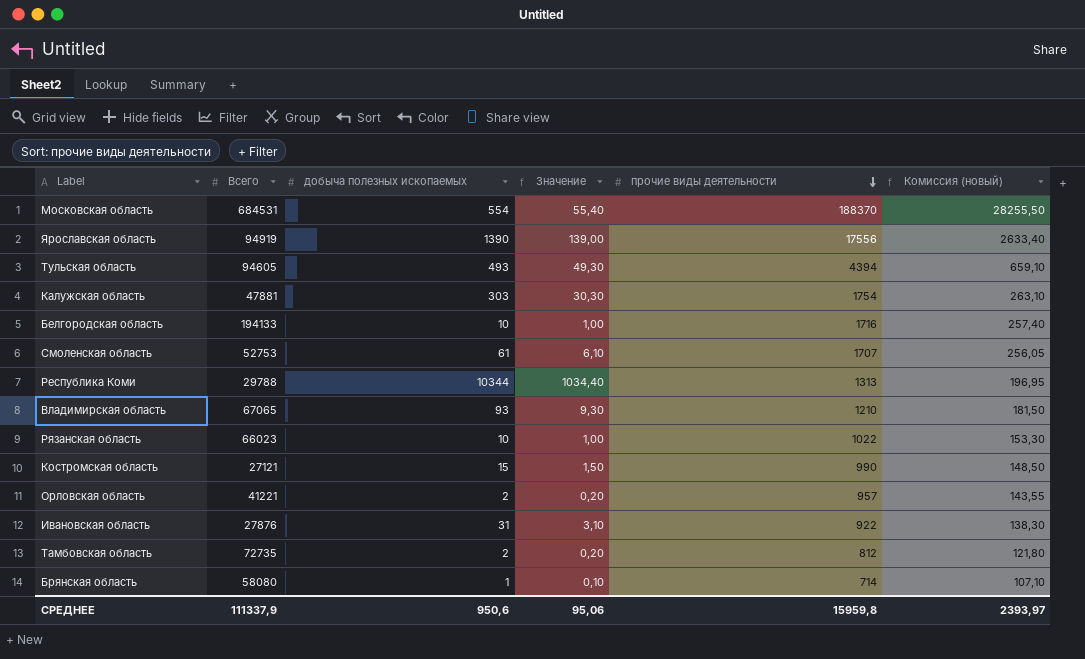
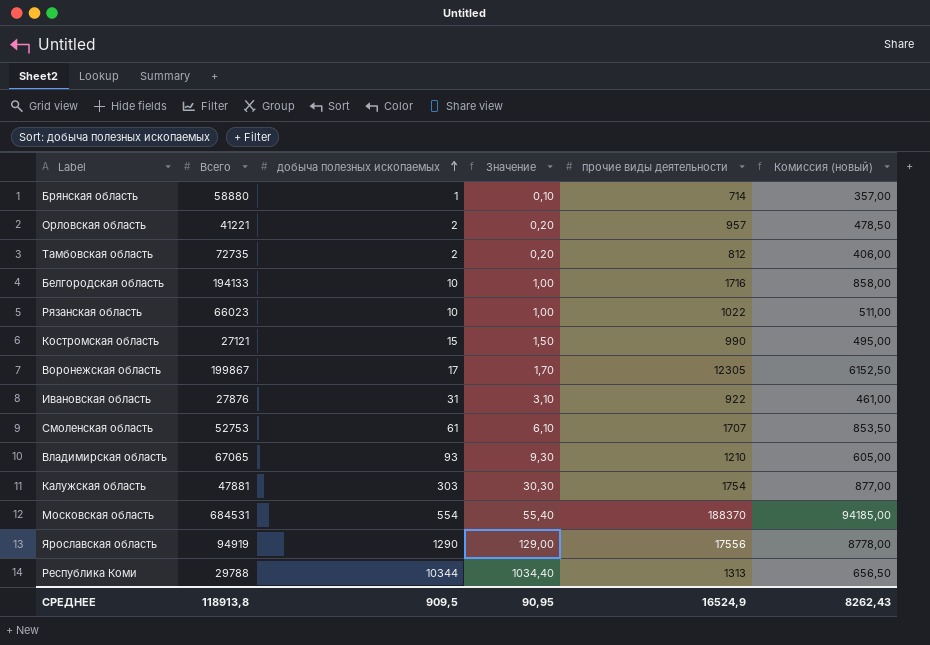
row order: прочие виды деятельности descending -> добыча полезных ископаемых ascending
column Комиссия (новый) | formula: [прочие виды деятельности] * 0,15 -> [прочие виды деятельности] * 0,5
row Тульская область: 94605 | 493 | 49,30 | 4394 | 659,10 -> none
Брянская область | Всего: 58080 -> 58880
row Воронежская область: none -> 199867 | 17 | 1,70 | 12305 | 6152,50
Ярославская область | добыча полезных ископаемых: 1390 -> 1290
Ярославская область | Значение: 139,00 -> 129,00
СРЕДНЕЕ | Всего: 111337,9 -> 118913,8
СРЕДНЕЕ | добыча полезных ископаемых: 950,6 -> 909,5
СРЕДНЕЕ | Значение: 95,06 -> 90,95
СРЕДНЕЕ | прочие виды деятельности: 15959,8 -> 16524,9
СРЕДНЕЕ | Комиссия (новый): 2393,97 -> 8262,43

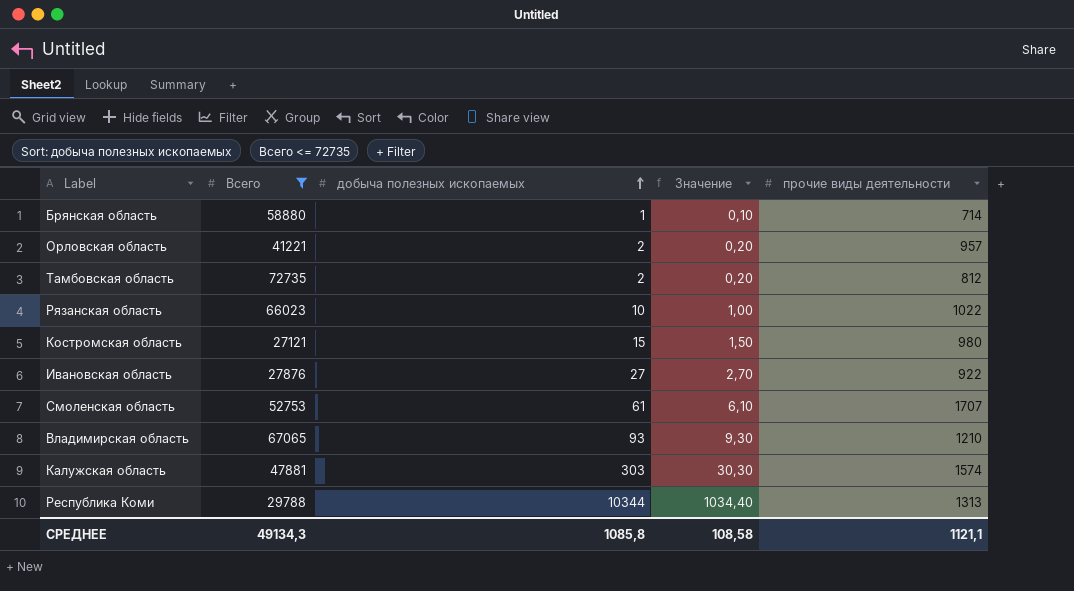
filter: none -> Всего <= 72735
column Комиссия (новый) | formula: [прочие виды деятельности] * 0,5 -> none
Костромская область | прочие виды деятельности: 990 -> 980
Ивановская область | добыча полезных ископаемых: 31 -> 27
Ивановская область | Значение: 3,10 -> 2,70
Калужская область | прочие виды деятельности: 1754 -> 1574
СРЕДНЕЕ | Всего: 118913,8 -> 49134,3
СРЕДНЕЕ | добыча полезных ископаемых: 909,5 -> 1085,8
СРЕДНЕЕ | Значение: 90,95 -> 108,58
СРЕДНЕЕ | прочие виды деятельности: 16524,9 -> 1121,1

